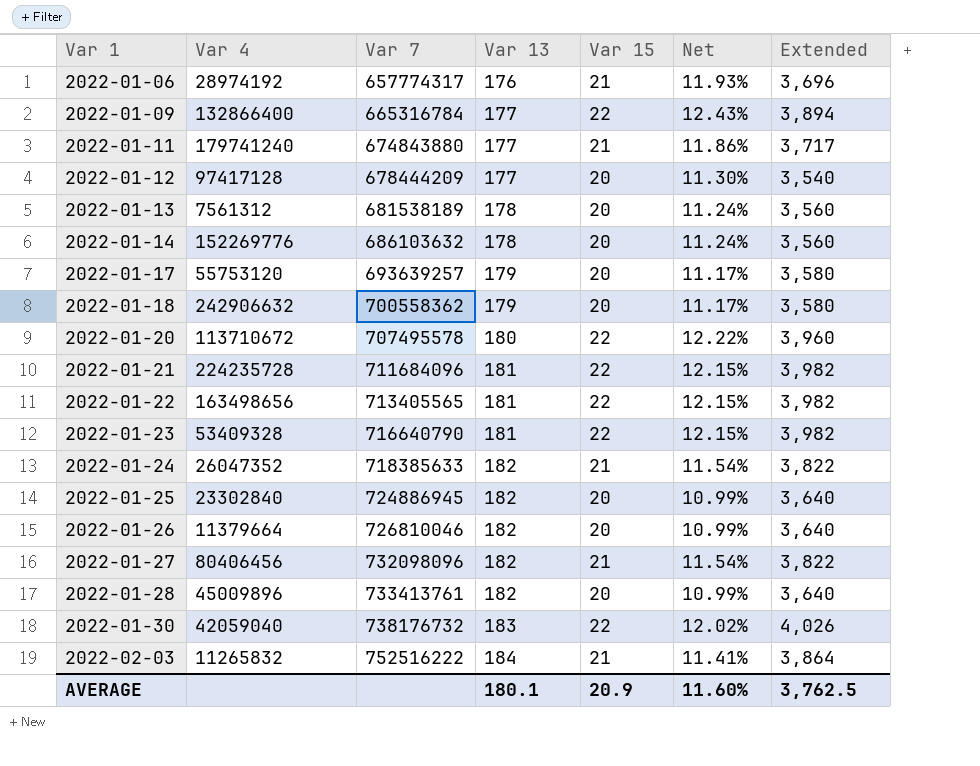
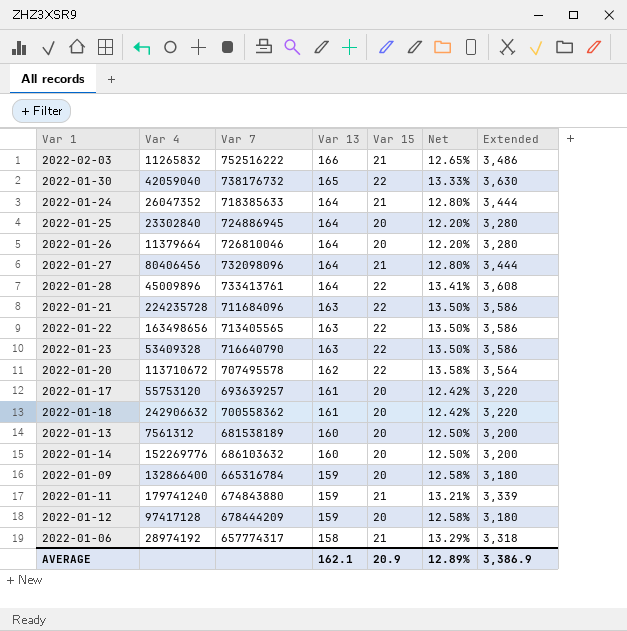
row order: Var 1 ascending -> Var 13 descending
2022-02-03 | Var 13: 184 -> 166
2022-02-03 | Net: 11.41% -> 12.65%
2022-02-03 | Extended: 3,864 -> 3,486
2022-01-30 | Var 13: 183 -> 165
2022-01-30 | Net: 12.02% -> 13.33%
2022-01-30 | Extended: 4,026 -> 3,630
2022-01-24 | Var 13: 182 -> 164
2022-01-24 | Net: 11.54% -> 12.80%
2022-01-24 | Extended: 3,822 -> 3,444
2022-01-25 | Var 13: 182 -> 164
2022-01-25 | Net: 10.99% -> 12.20%
2022-01-25 | Extended: 3,640 -> 3,280
2022-01-26 | Var 13: 182 -> 164
2022-01-26 | Net: 10.99% -> 12.20%
2022-01-26 | Extended: 3,640 -> 3,280
2022-01-27 | Var 13: 182 -> 164
2022-01-27 | Net: 11.54% -> 12.80%
2022-01-27 | Extended: 3,822 -> 3,444
2022-01-28 | Var 13: 182 -> 164
2022-01-28 | Var 15: 20 -> 22
2022-01-28 | Net: 10.99% -> 13.41%
2022-01-28 | Extended: 3,640 -> 3,608
2022-01-21 | Var 13: 181 -> 163
2022-01-21 | Net: 12.15% -> 13.50%
2022-01-21 | Extended: 3,982 -> 3,586
2022-01-22 | Var 13: 181 -> 163
2022-01-22 | Net: 12.15% -> 13.50%
2022-01-22 | Extended: 3,982 -> 3,586
2022-01-23 | Var 13: 181 -> 163
2022-01-23 | Net: 12.15% -> 13.50%
2022-01-23 | Extended: 3,982 -> 3,586
2022-01-20 | Var 13: 180 -> 162
2022-01-20 | Net: 12.22% -> 13.58%
2022-01-20 | Extended: 3,960 -> 3,564
2022-01-17 | Var 13: 179 -> 161
2022-01-17 | Net: 11.17% -> 12.42%
2022-01-17 | Extended: 3,580 -> 3,220
2022-01-18 | Var 13: 179 -> 161
2022-01-18 | Net: 11.17% -> 12.42%
2022-01-18 | Extended: 3,580 -> 3,220
2022-01-13 | Var 13: 178 -> 160
2022-01-13 | Net: 11.24% -> 12.50%
2022-01-13 | Extended: 3,560 -> 3,200
2022-01-14 | Var 13: 178 -> 160
2022-01-14 | Net: 11.24% -> 12.50%
2022-01-14 | Extended: 3,560 -> 3,200
2022-01-09 | Var 13: 177 -> 159
2022-01-09 | Var 15: 22 -> 20
2022-01-09 | Net: 12.43% -> 12.58%
2022-01-09 | Extended: 3,894 -> 3,180
2022-01-11 | Var 13: 177 -> 159
2022-01-11 | Net: 11.86% -> 13.21%
2022-01-11 | Extended: 3,717 -> 3,339
2022-01-12 | Var 13: 177 -> 159
2022-01-12 | Net: 11.30% -> 12.58%
2022-01-12 | Extended: 3,540 -> 3,180
2022-01-06 | Var 13: 176 -> 158
2022-01-06 | Net: 11.93% -> 13.29%
2022-01-06 | Extended: 3,696 -> 3,318
AVERAGE | Var 13: 180.1 -> 162.1
AVERAGE | Net: 11.60% -> 12.89%
AVERAGE | Extended: 3,762.5 -> 3,386.9

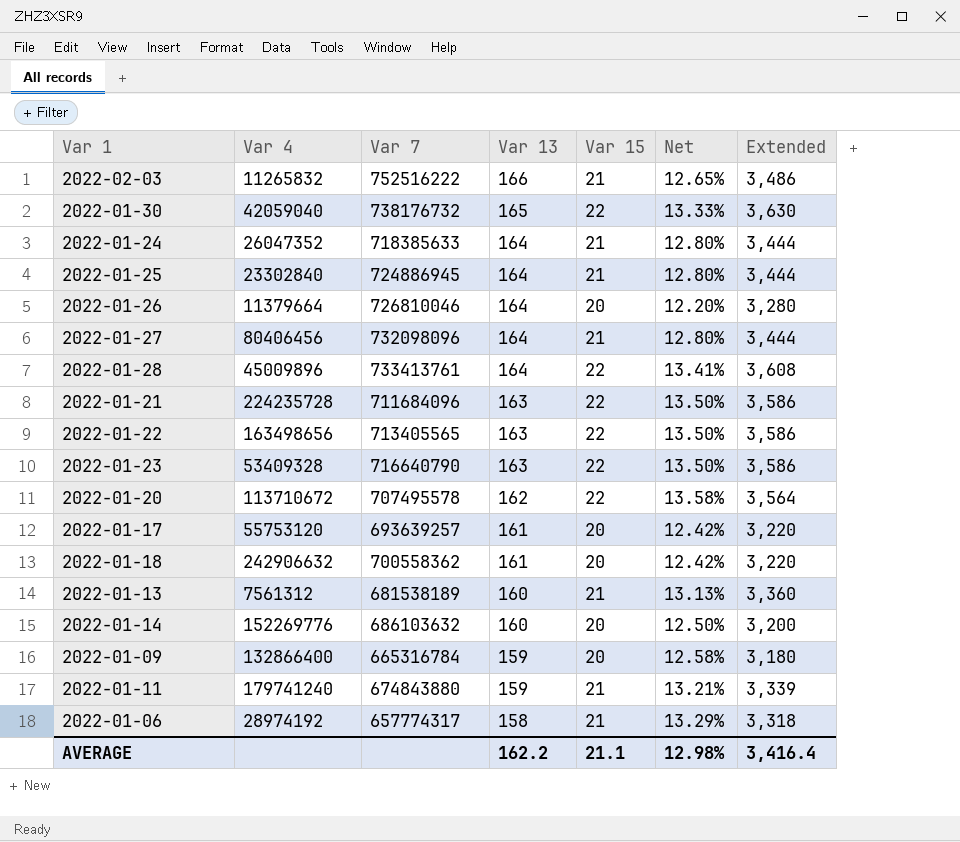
row 2022-01-12: 97417128 | 678444209 | 159 | 20 | 12.58% | 3,180 -> none
2022-01-25 | Var 15: 20 -> 21
2022-01-25 | Net: 12.20% -> 12.80%
2022-01-25 | Extended: 3,280 -> 3,444
2022-01-13 | Var 15: 20 -> 21
2022-01-13 | Net: 12.50% -> 13.13%
2022-01-13 | Extended: 3,200 -> 3,360
AVERAGE | Var 13: 162.1 -> 162.2
AVERAGE | Var 15: 20.9 -> 21.1
AVERAGE | Net: 12.89% -> 12.98%
AVERAGE | Extended: 3,386.9 -> 3,416.4

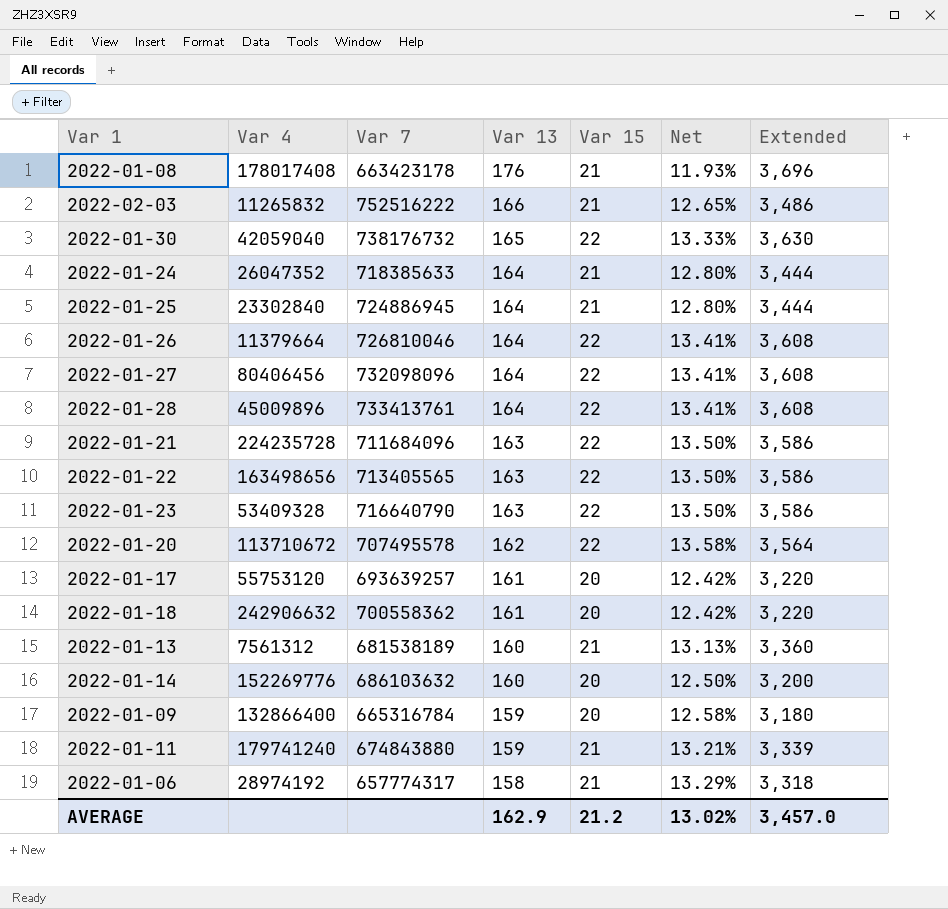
row 2022-01-08: none -> 178017408 | 663423178 | 176 | 21 | 11.93% | 3,696
2022-01-26 | Var 15: 20 -> 22
2022-01-26 | Net: 12.20% -> 13.41%
2022-01-26 | Extended: 3,280 -> 3,608
2022-01-27 | Var 15: 21 -> 22
2022-01-27 | Net: 12.80% -> 13.41%
2022-01-27 | Extended: 3,444 -> 3,608
AVERAGE | Var 13: 162.2 -> 162.9
AVERAGE | Var 15: 21.1 -> 21.2
AVERAGE | Net: 12.98% -> 13.02%
AVERAGE | Extended: 3,416.4 -> 3,457.0

